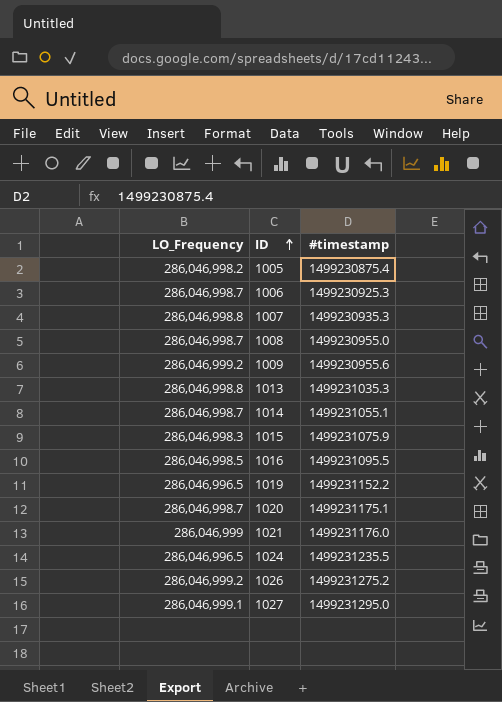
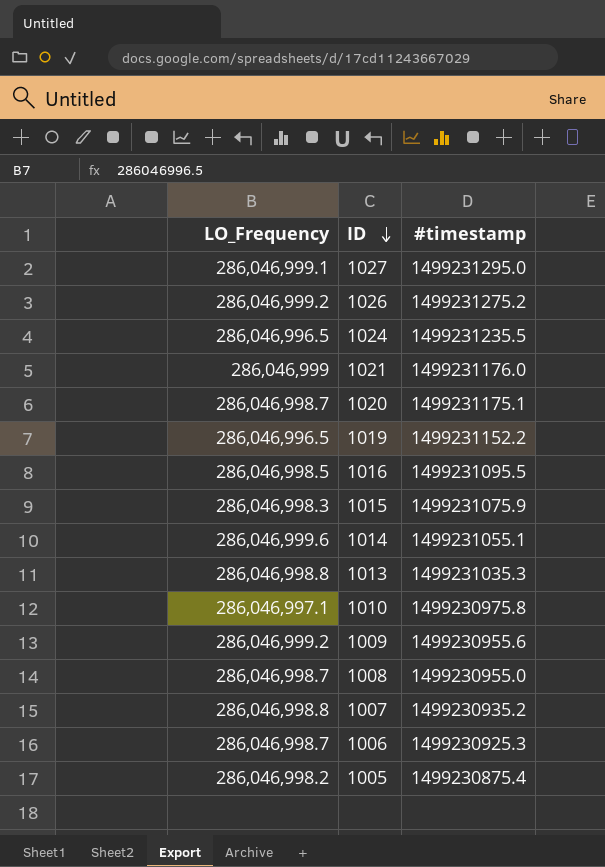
row order: ID ascending -> ID descending
1014 | LO_Frequency: 286,046,998.7 -> 286,046,999.6
row 1010: none -> 286,046,997.1 | 1499230975.8
1007 | #timestamp: 1499230935.3 -> 1499230935.2

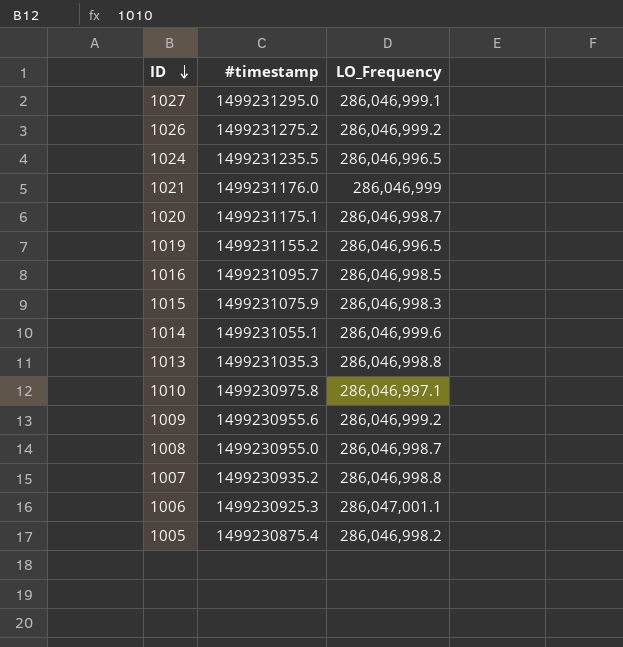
column LO_Frequency | position: 1 -> 3
1019 | #timestamp: 1499231152.2 -> 1499231155.2
1016 | #timestamp: 1499231095.5 -> 1499231095.7
1006 | LO_Frequency: 286,046,998.7 -> 286,047,001.1

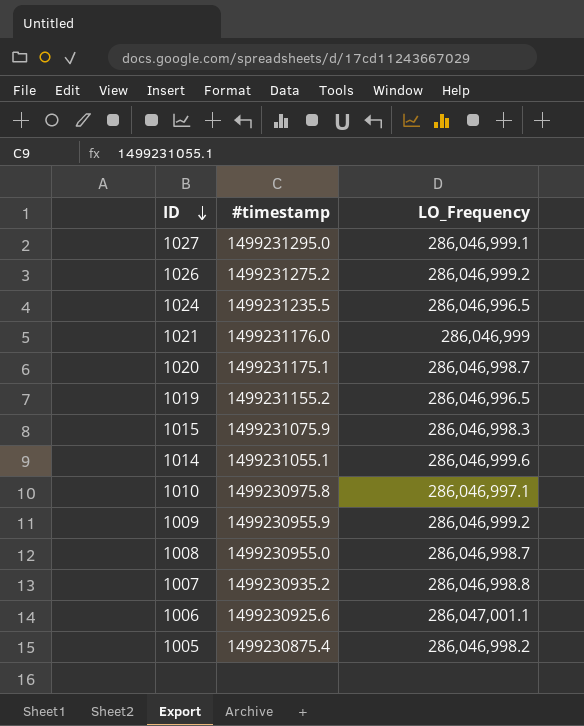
row 1016: 1499231095.7 | 286,046,998.5 -> none
row 1013: 1499231035.3 | 286,046,998.8 -> none
1009 | #timestamp: 1499230955.6 -> 1499230955.9
1006 | #timestamp: 1499230925.3 -> 1499230925.6

